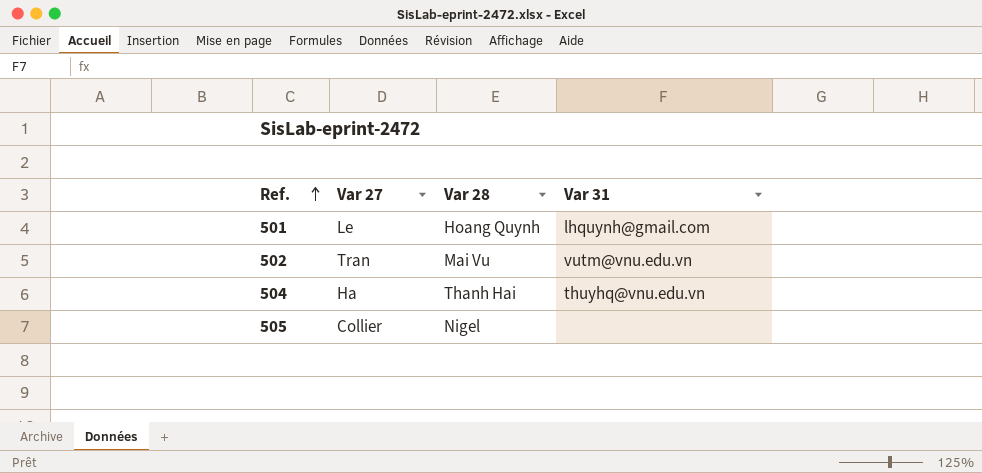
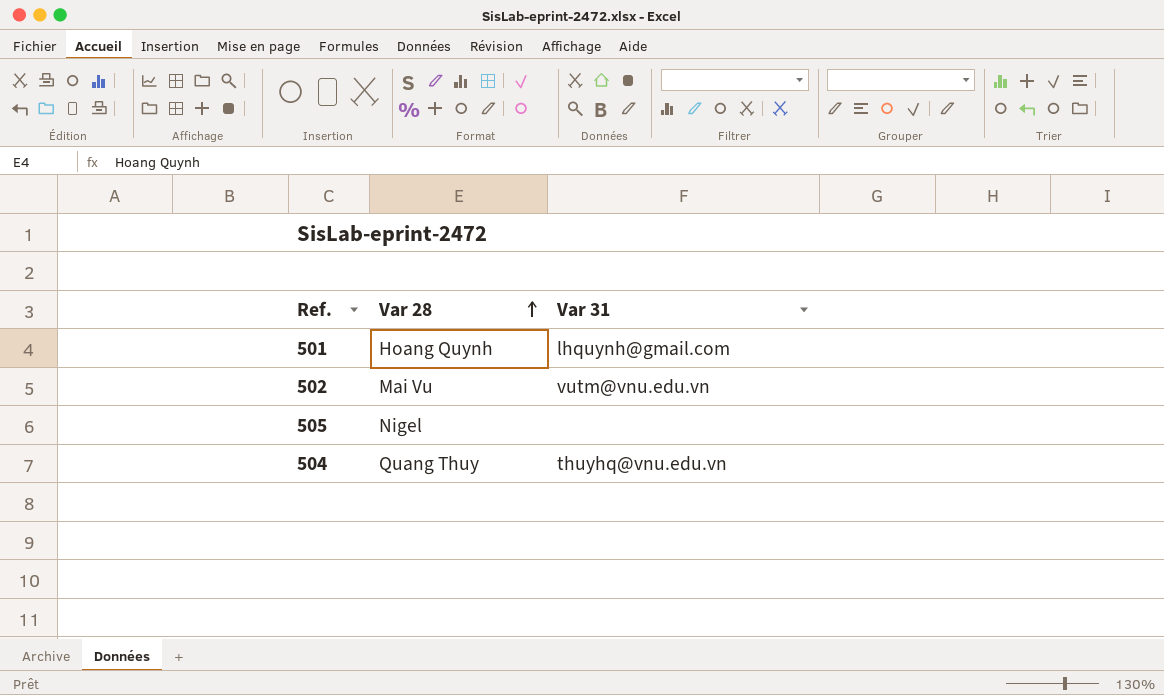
row order: Ref. ascending -> Var 28 ascending
column Var 27 | position: 2 -> none
504 | Var 28: Thanh Hai -> Quang Thuy

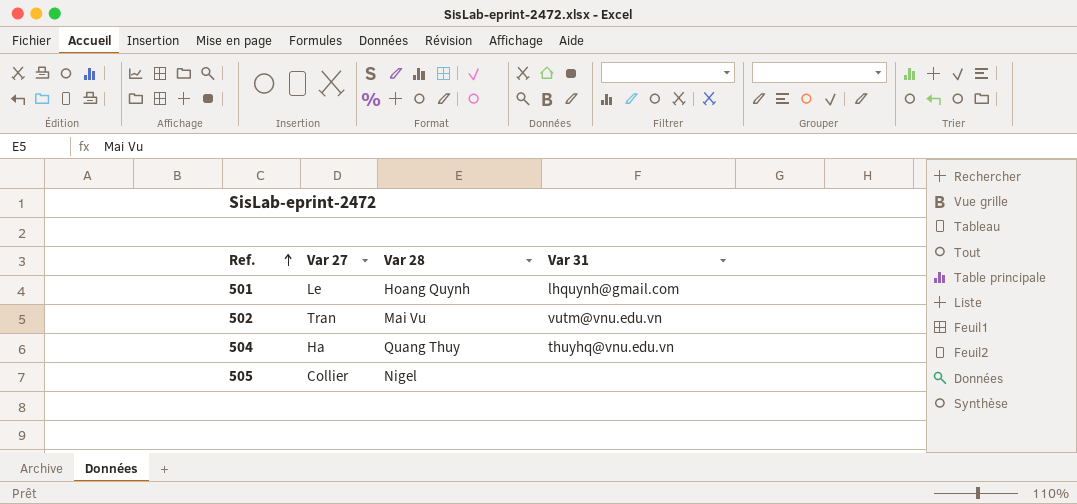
row order: Var 28 ascending -> Ref. ascending
column Var 27 | position: none -> 2

